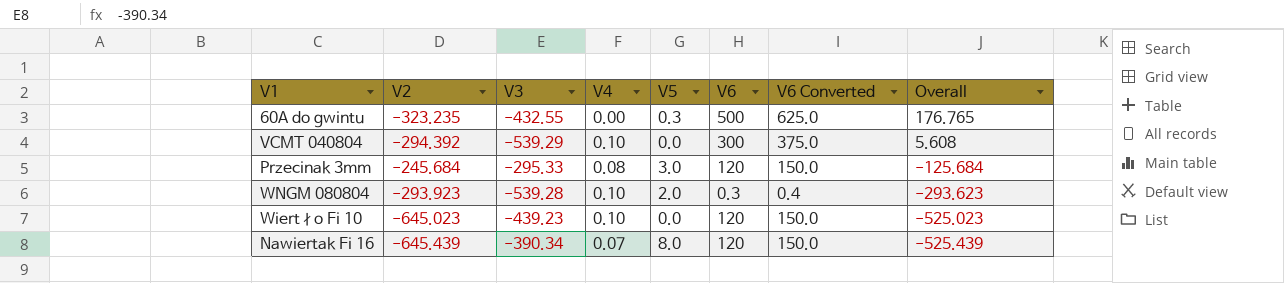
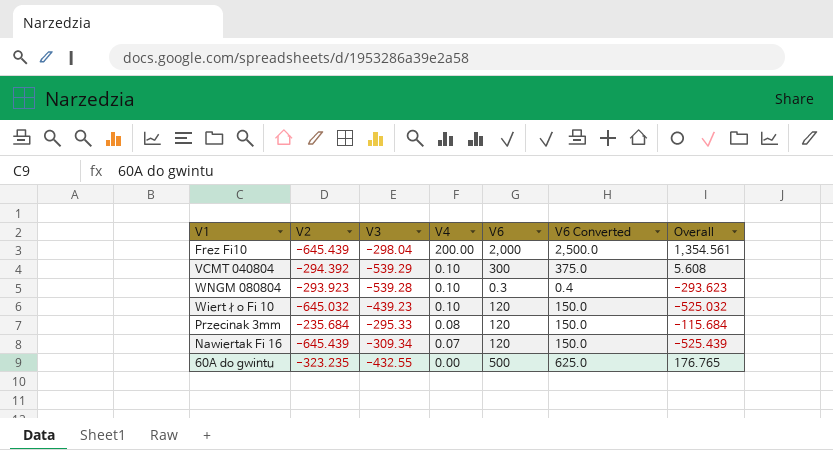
row order: Overall descending -> V4 descending
column V5 | position: 5 -> none
row Frez Fi10: none -> -645.439 | -298.04 | 200.00 | 2,000 | 2,500.0 | 1,354.561
Wiertło Fi 10 | V2: -645.023 -> -645.032
Wiertło Fi 10 | Overall: -525.023 -> -525.032
Przecinak 3mm | V2: -245.684 -> -235.684
Przecinak 3mm | Overall: -125.684 -> -115.684
Nawiertak Fi 16 | V3: -390.34 -> -309.34

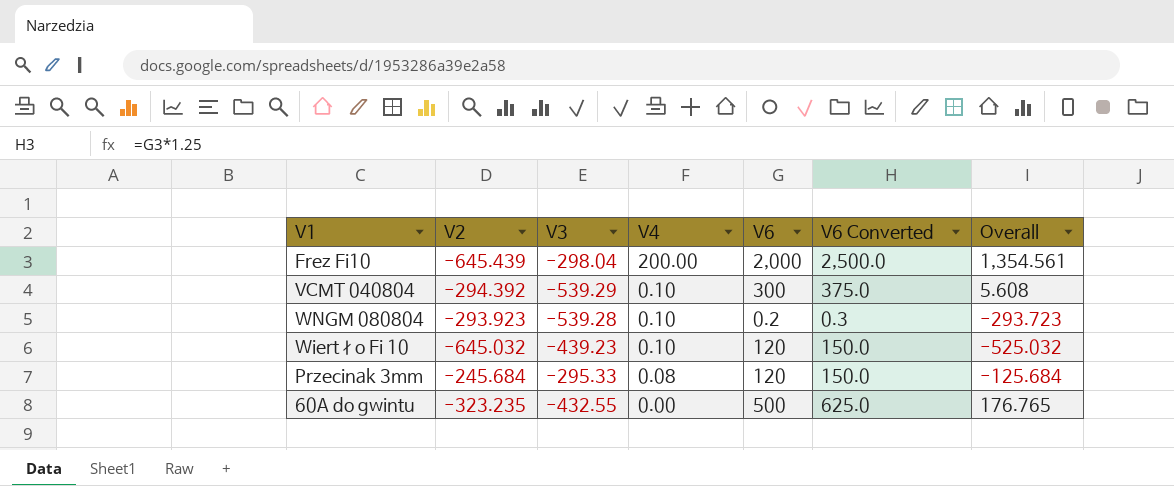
row Nawiertak Fi 16: -645.439 | -309.34 | 0.07 | 120 | 150.0 | -525.439 -> none
WNGM 080804 | V6: 0.3 -> 0.2
WNGM 080804 | V6 Converted: 0.4 -> 0.3
WNGM 080804 | Overall: -293.623 -> -293.723
Przecinak 3mm | V2: -235.684 -> -245.684
Przecinak 3mm | Overall: -115.684 -> -125.684

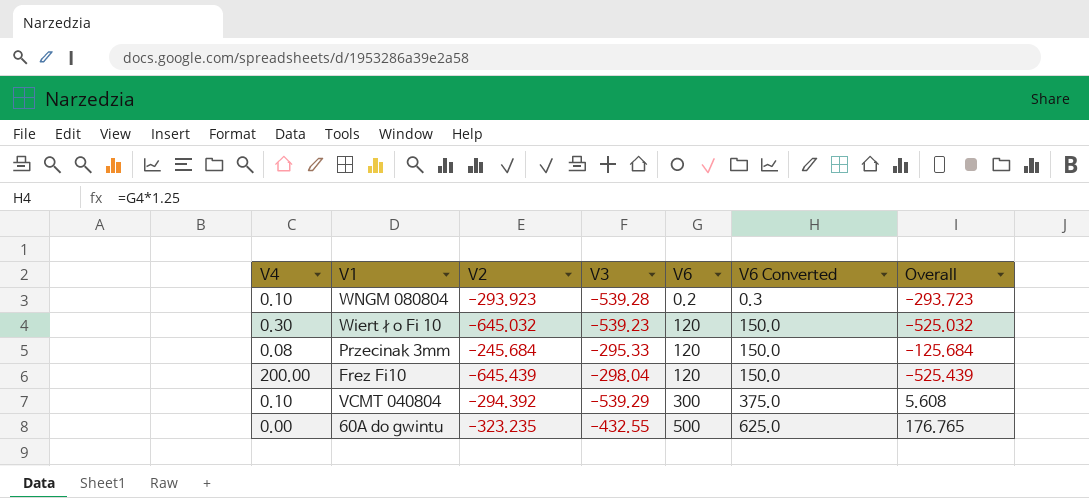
row order: V4 descending -> V6 ascending
column V4 | position: 4 -> 1
Wiertło Fi 10 | V4: 0.10 -> 0.30
Wiertło Fi 10 | V3: -439.23 -> -539.23
Frez Fi10 | V6: 2,000 -> 120
Frez Fi10 | V6 Converted: 2,500.0 -> 150.0
Frez Fi10 | Overall: 1,354.561 -> -525.439

